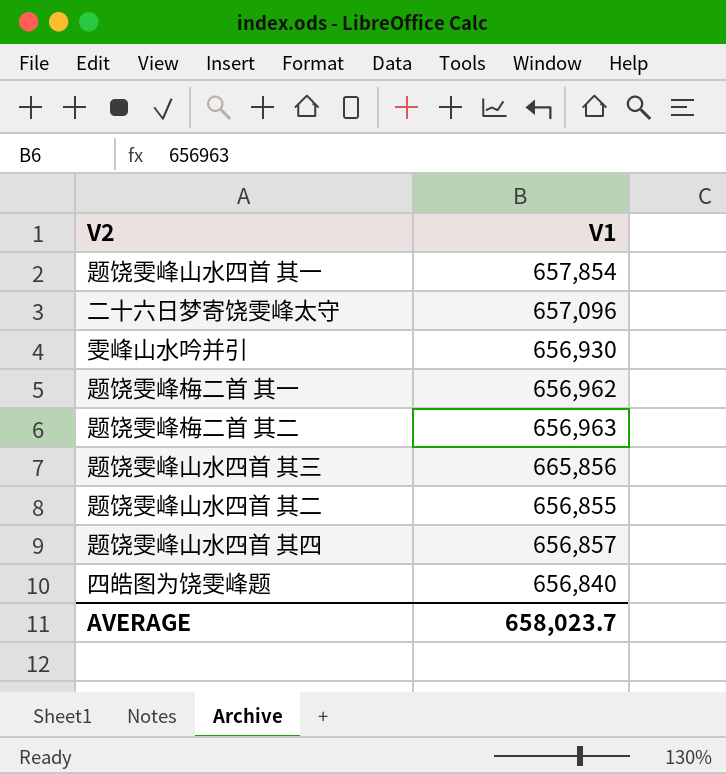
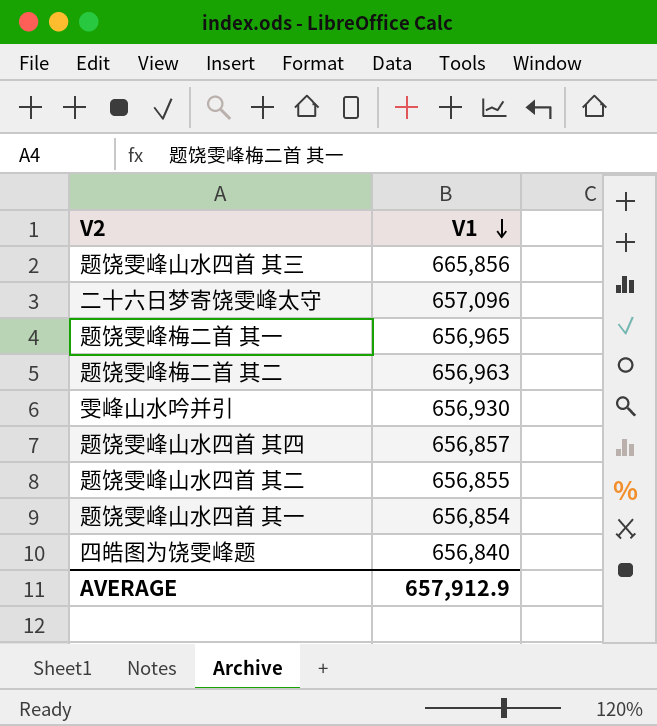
row order: none -> V1 descending
题饶雯峰梅二首 其一 | V1: 656,962 -> 656,965
题饶雯峰山水四首 其一 | V1: 657,854 -> 656,854
AVERAGE | V1: 658,023.7 -> 657,912.9

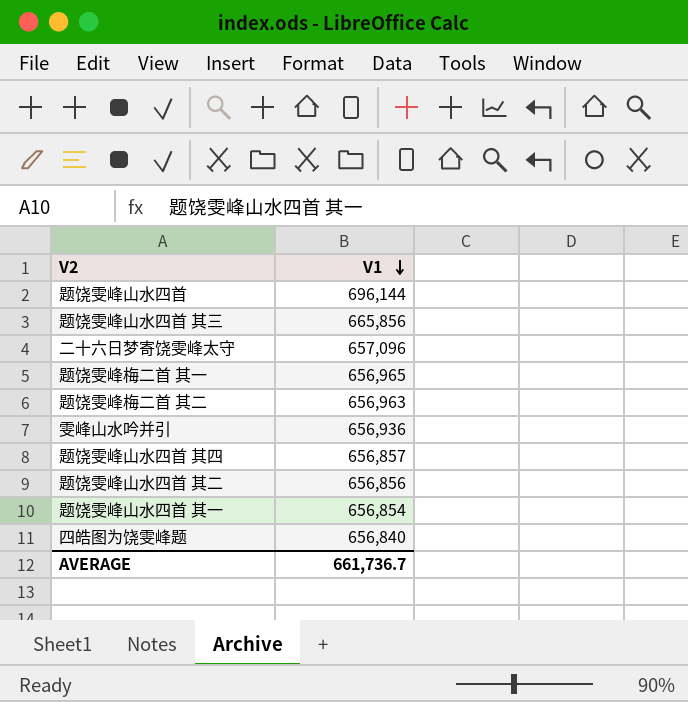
row 题饶雯峰山水四首: none -> 696,144
雯峰山水吟并引 | V1: 656,930 -> 656,936
题饶雯峰山水四首 其二 | V1: 656,855 -> 656,856
AVERAGE | V1: 657,912.9 -> 661,736.7

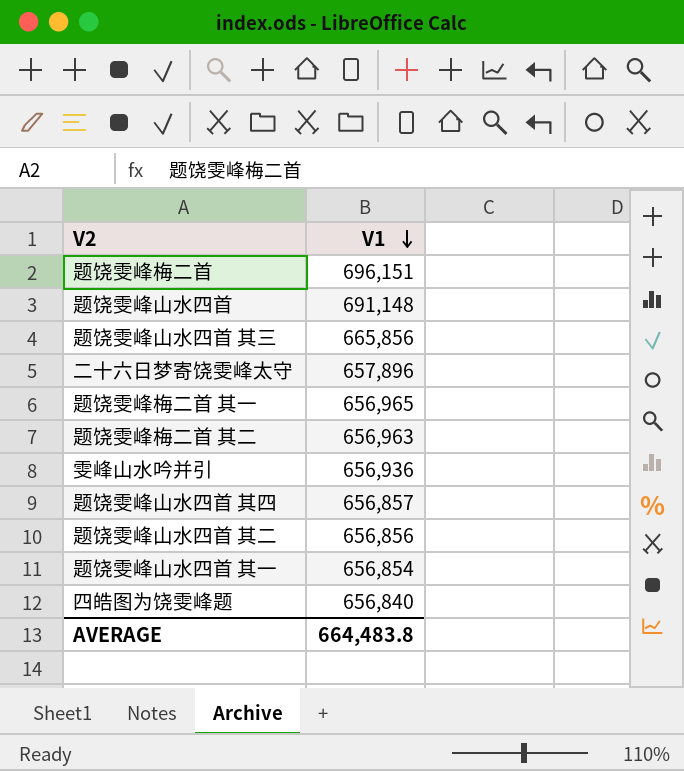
row 题饶雯峰梅二首: none -> 696,151
题饶雯峰山水四首 | V1: 696,144 -> 691,148
二十六日梦寄饶雯峰太守 | V1: 657,096 -> 657,896
AVERAGE | V1: 661,736.7 -> 664,483.8

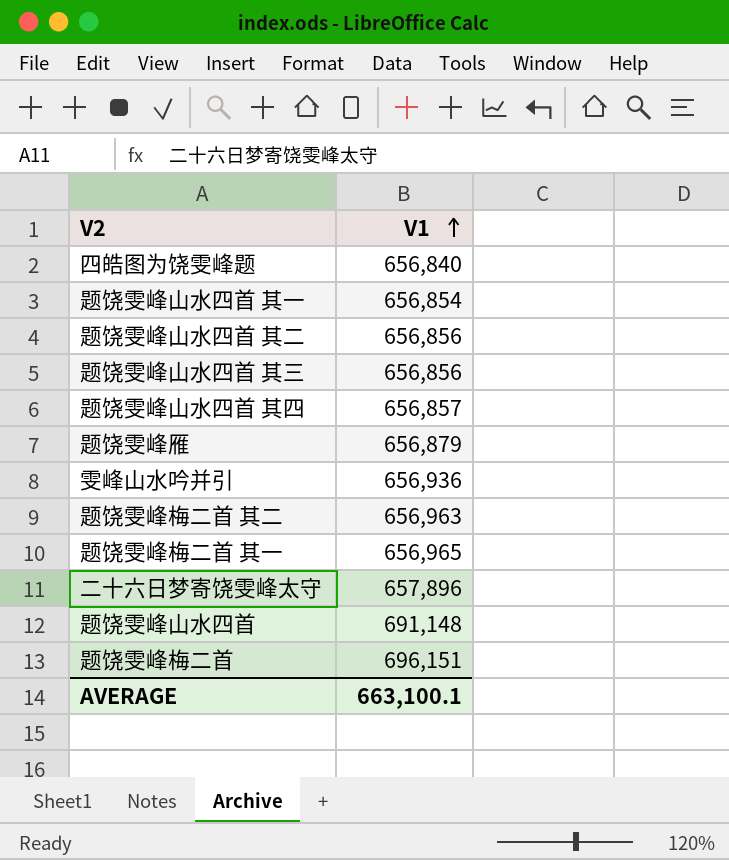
row order: V1 descending -> V1 ascending
题饶雯峰山水四首 其三 | V1: 665,856 -> 656,856
row 题饶雯峰雁: none -> 656,879
AVERAGE | V1: 664,483.8 -> 663,100.1

